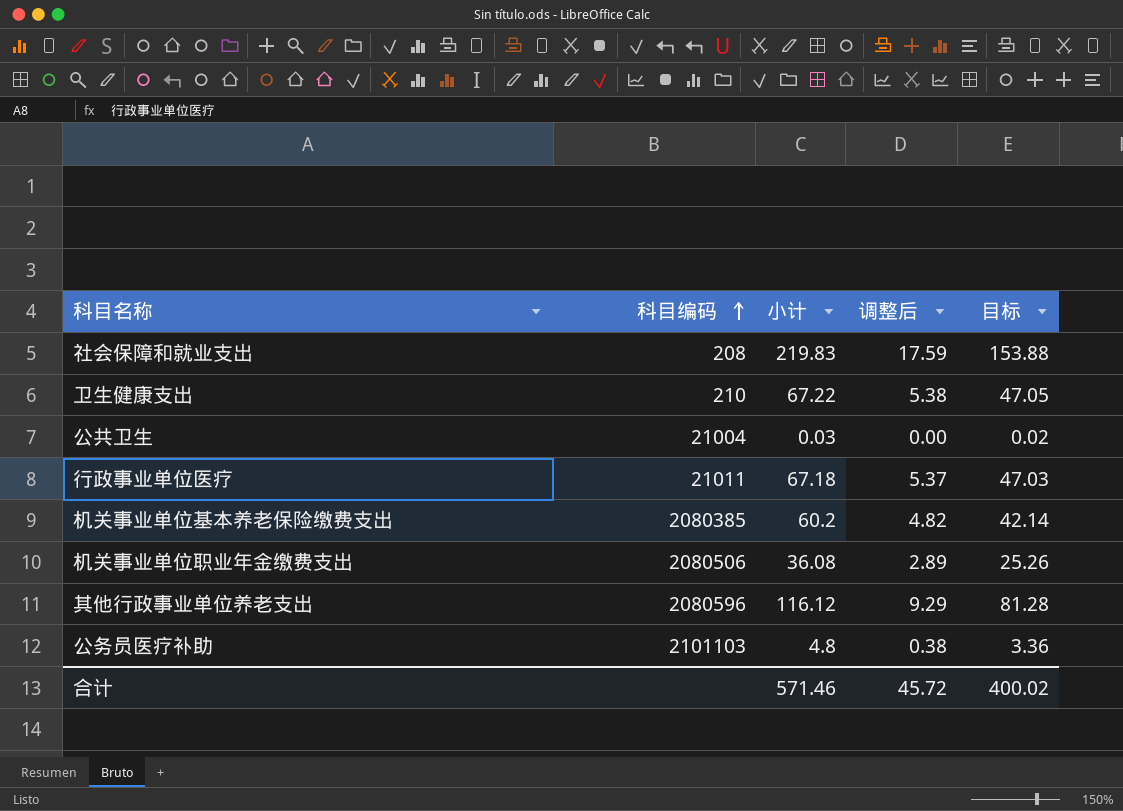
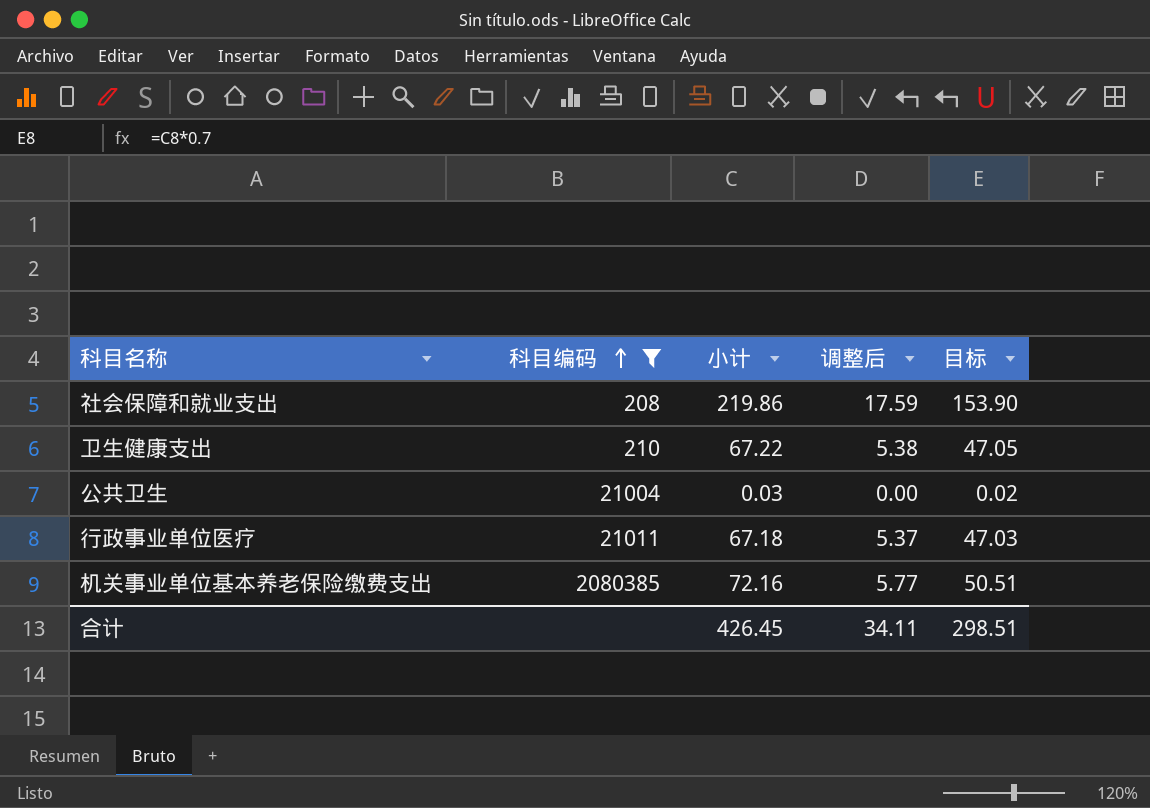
filter: none -> 科目编码 <= 2080385
社会保障和就业支出 | 小计: 219.83 -> 219.86
社会保障和就业支出 | 目标: 153.88 -> 153.90
机关事业单位基本养老保险缴费支出 | 小计: 60.2 -> 72.16
机关事业单位基本养老保险缴费支出 | 调整后: 4.82 -> 5.77
机关事业单位基本养老保险缴费支出 | 目标: 42.14 -> 50.51
合计 | 小计: 571.46 -> 426.45
合计 | 调整后: 45.72 -> 34.11
合计 | 目标: 400.02 -> 298.51

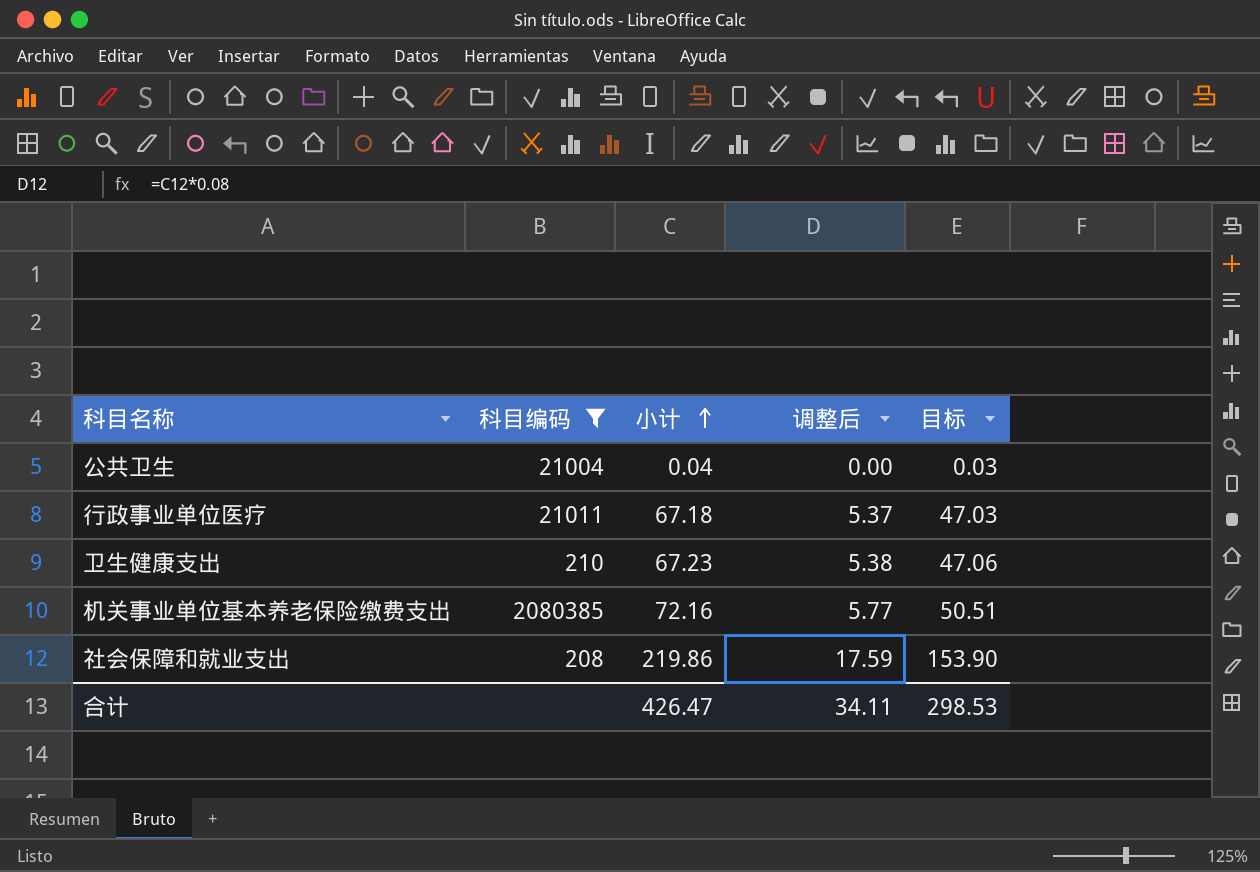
row order: 科目编码 ascending -> 小计 ascending
公共卫生 | 小计: 0.03 -> 0.04
公共卫生 | 目标: 0.02 -> 0.03
卫生健康支出 | 小计: 67.22 -> 67.23
卫生健康支出 | 目标: 47.05 -> 47.06
合计 | 小计: 426.45 -> 426.47
合计 | 目标: 298.51 -> 298.53

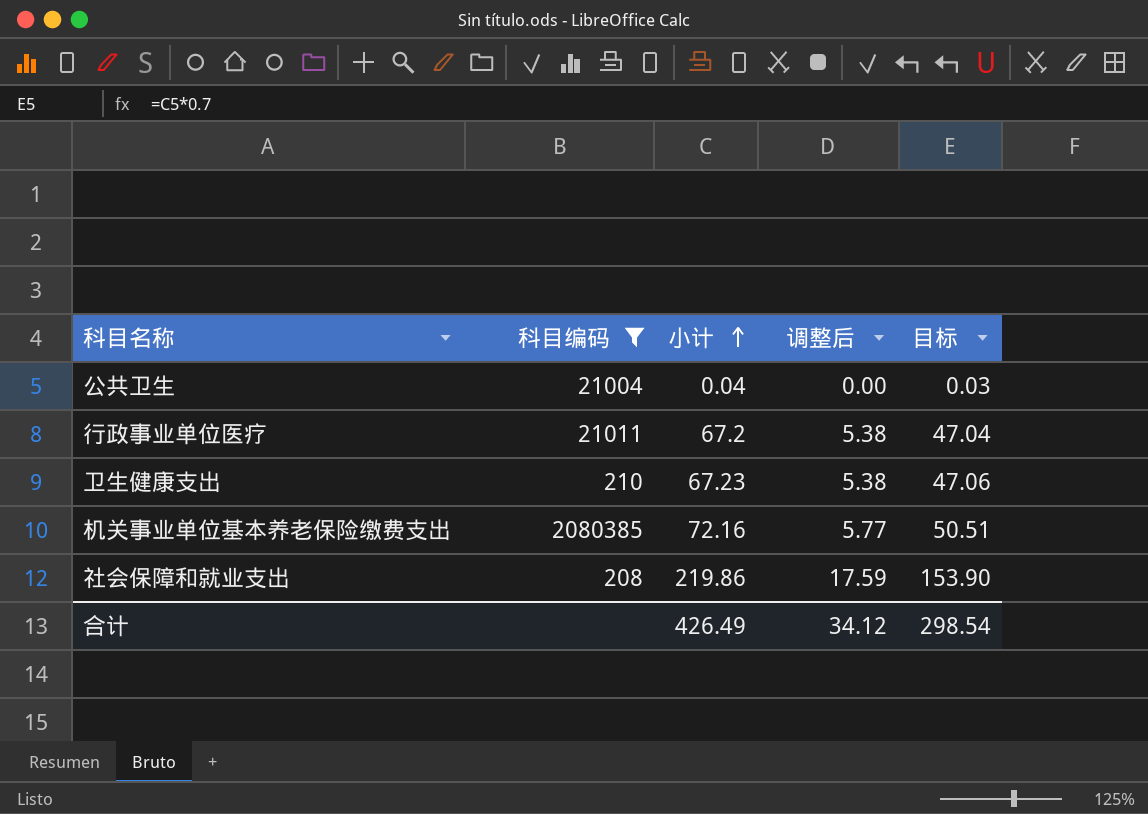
行政事业单位医疗 | 小计: 67.18 -> 67.2
行政事业单位医疗 | 调整后: 5.37 -> 5.38
行政事业单位医疗 | 目标: 47.03 -> 47.04
合计 | 小计: 426.47 -> 426.49
合计 | 调整后: 34.11 -> 34.12
合计 | 目标: 298.53 -> 298.54

